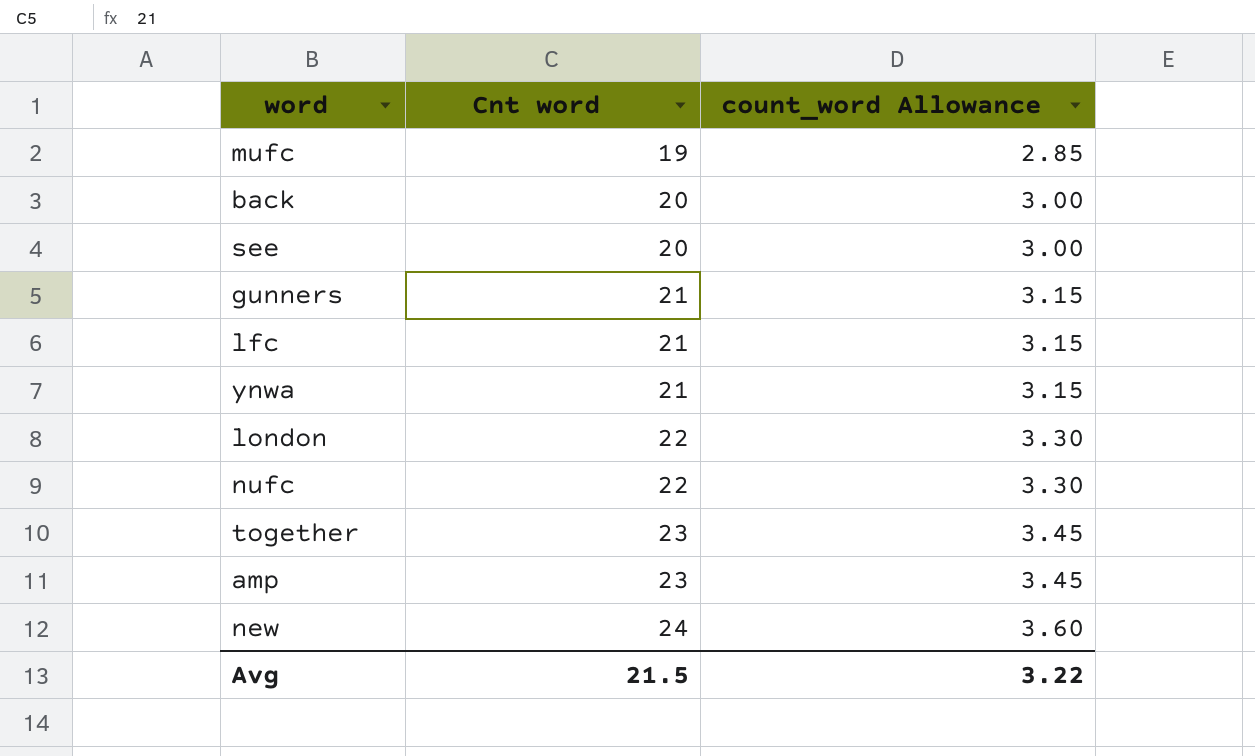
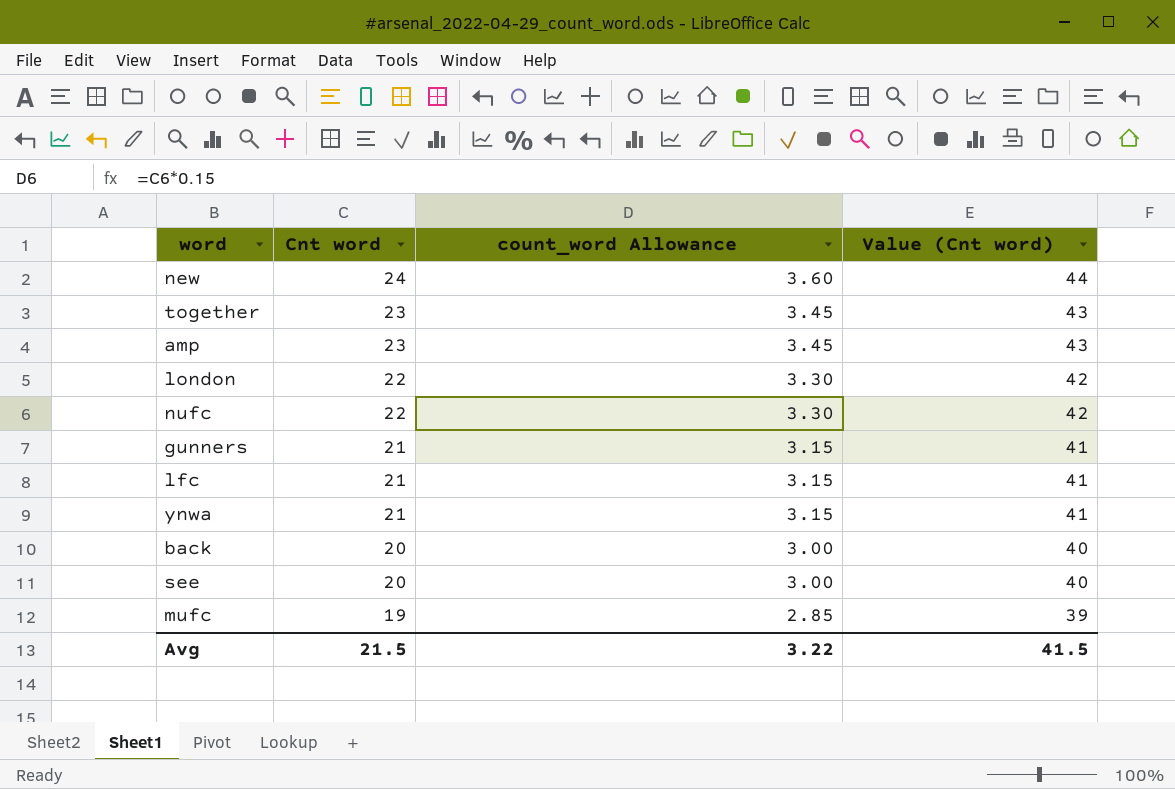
row order: Cnt word ascending -> Cnt word descending
column Value (Cnt word) | formula: none -> [Cnt word] + 20

